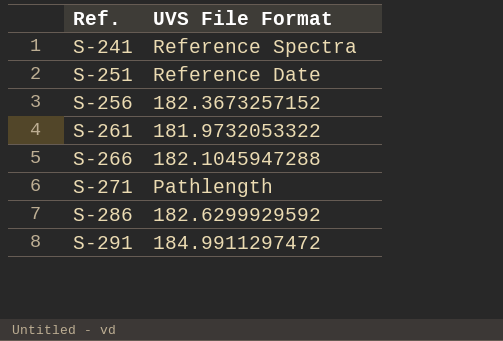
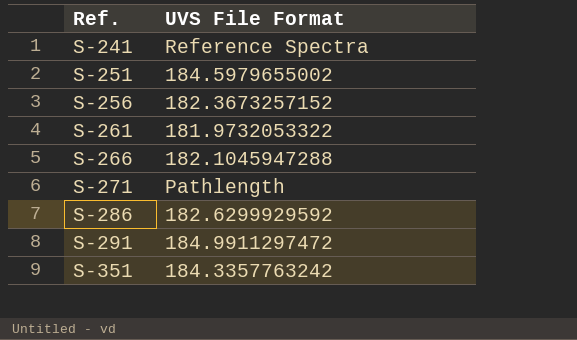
S-251 | UVS File Format: Reference Date -> 184.5979655002
row S-351: none -> 184.3357763242

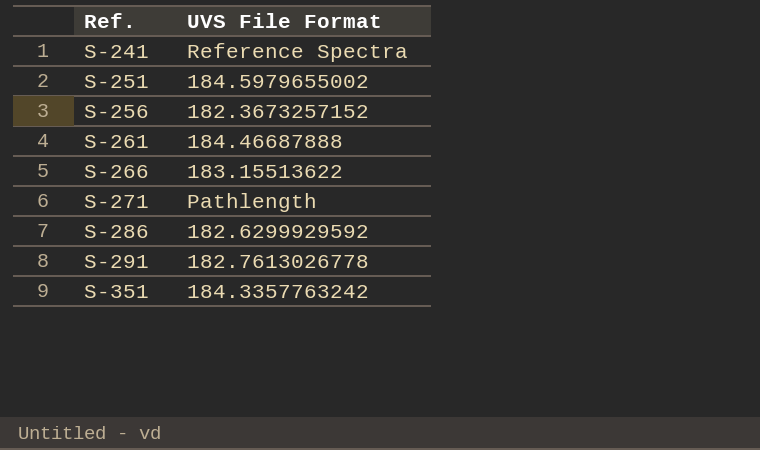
S-261 | UVS File Format: 181.9732053322 -> 184.46687888
S-266 | UVS File Format: 182.1045947288 -> 183.15513622
S-291 | UVS File Format: 184.9911297472 -> 182.7613026778

